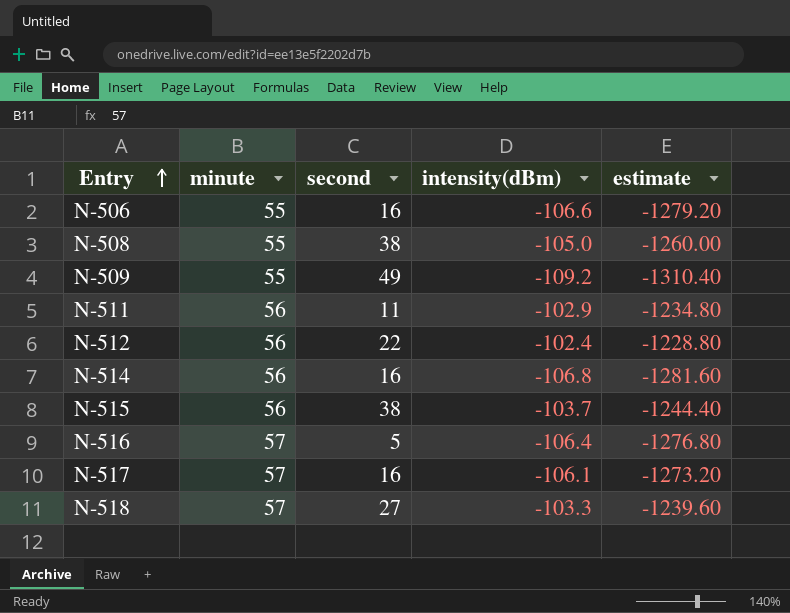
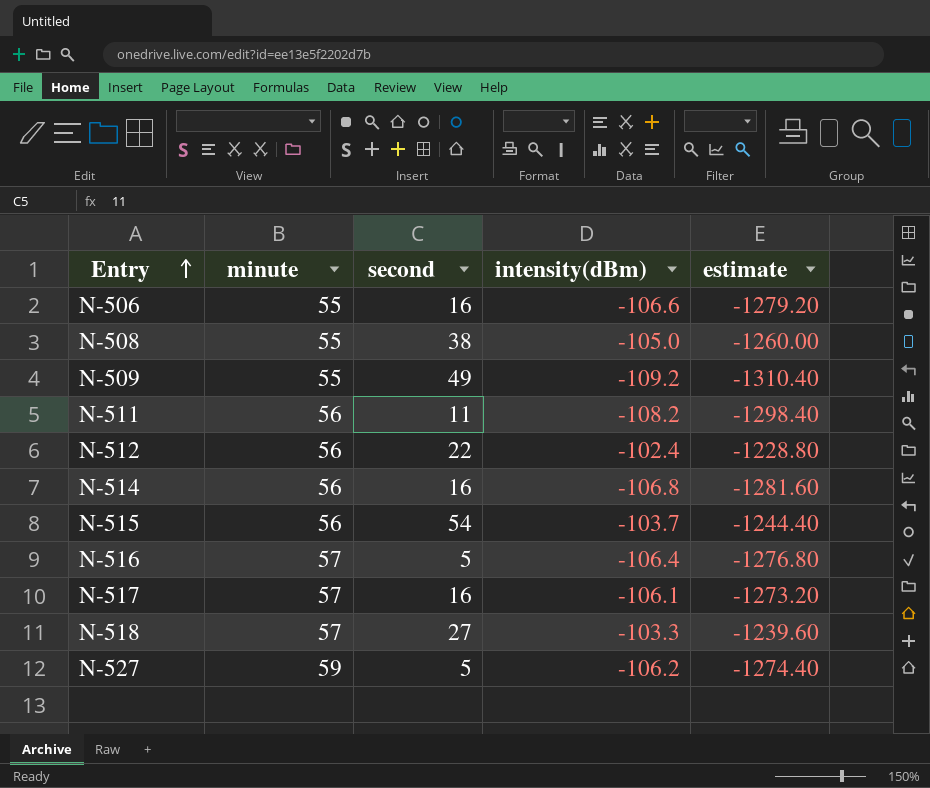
N-511 | intensity(dBm): -102.9 -> -108.2
N-511 | estimate: -1234.80 -> -1298.40
N-515 | second: 38 -> 54
row N-527: none -> 59 | 5 | -106.2 | -1274.40

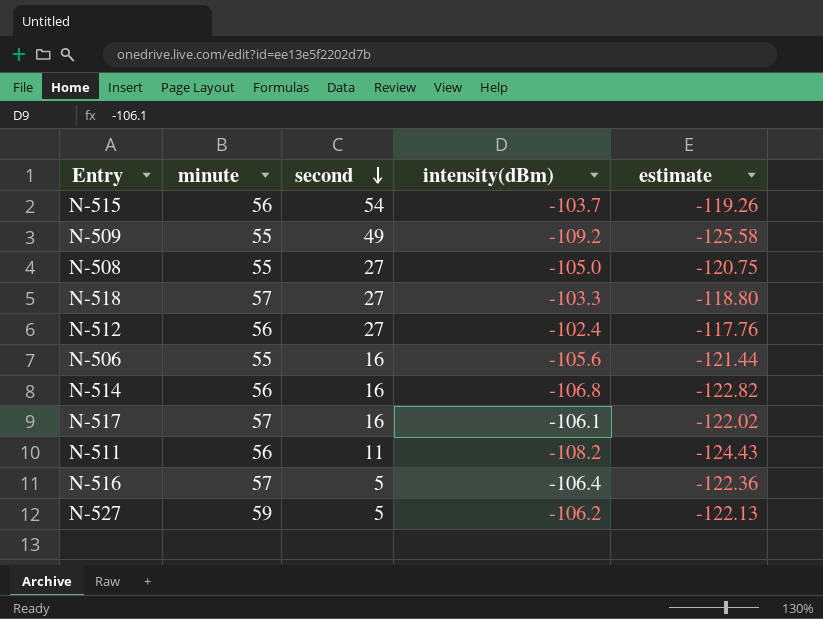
row order: Entry ascending -> second descending
column estimate | formula: [intensity(dBm)] * 12 -> [intensity(dBm)] * 1.15
N-508 | second: 38 -> 27
N-512 | second: 22 -> 27
N-506 | intensity(dBm): -106.6 -> -105.6

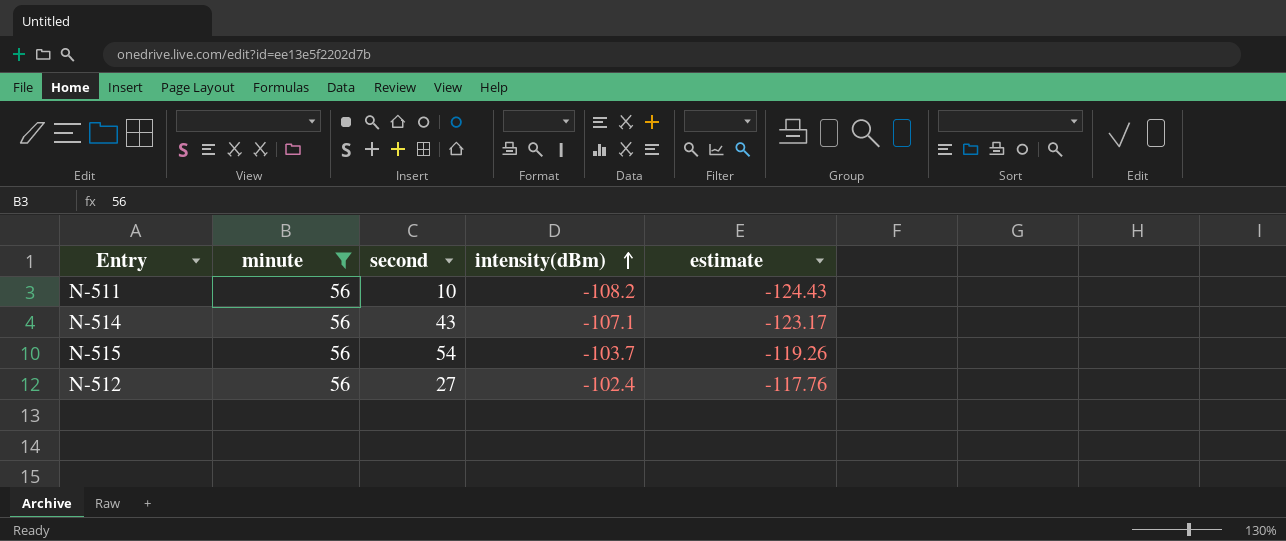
filter: none -> minute = 56
row order: second descending -> intensity(dBm) ascending
N-511 | second: 11 -> 10
N-514 | second: 16 -> 43
N-514 | intensity(dBm): -106.8 -> -107.1
N-514 | estimate: -122.82 -> -123.17

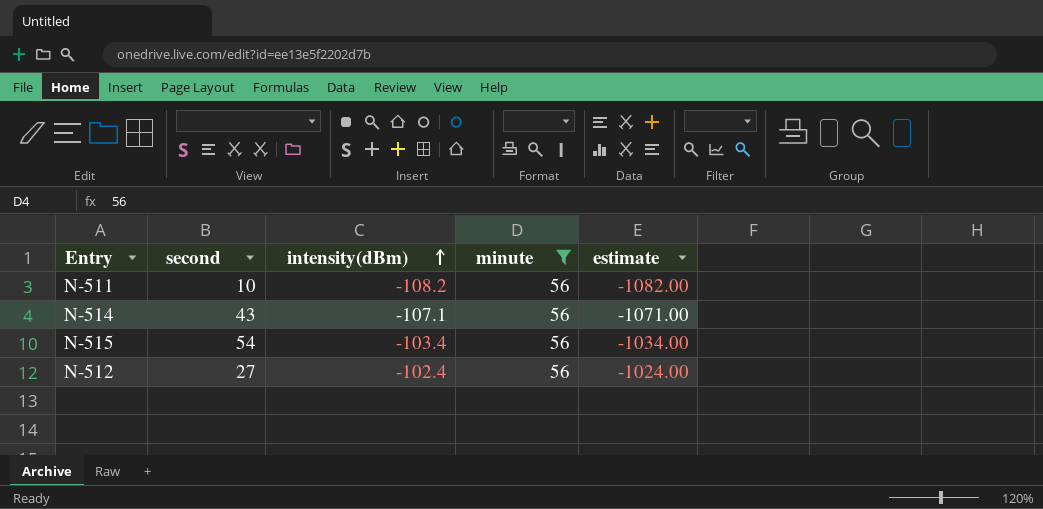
column minute | position: 2 -> 4
column estimate | formula: [intensity(dBm)] * 1.15 -> [intensity(dBm)] * 10
N-515 | intensity(dBm): -103.7 -> -103.4

